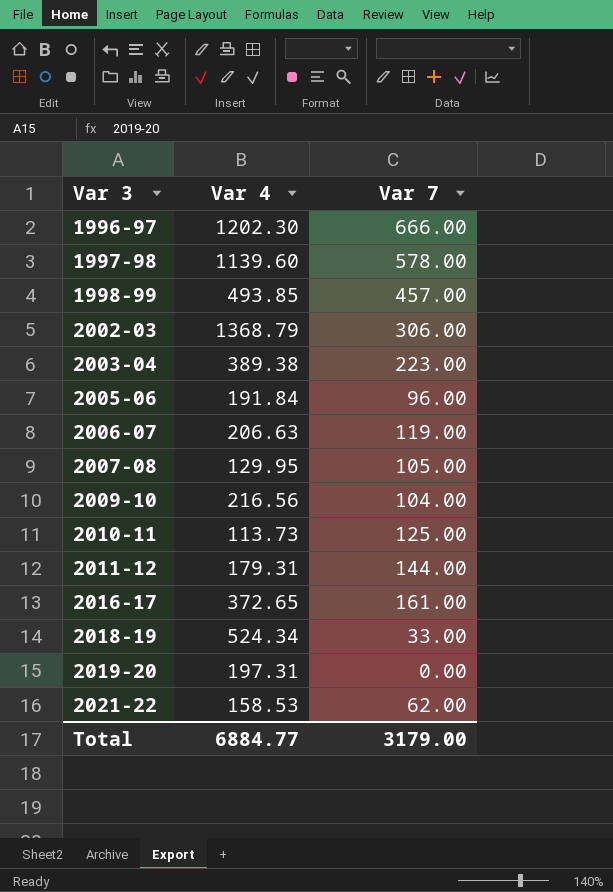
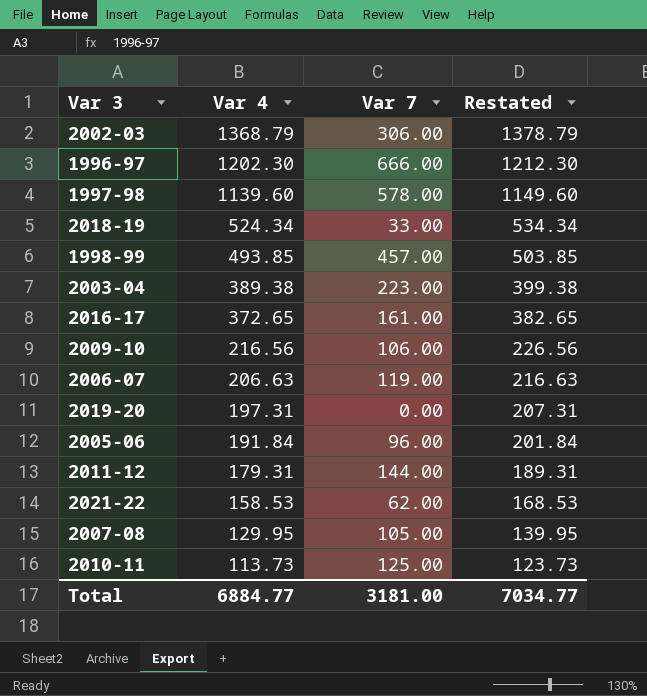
row order: Var 3 ascending -> Var 4 descending
column Restated | formula: none -> [Var 4] + 10
2009-10 | Var 7: 104.00 -> 106.00
Total | Var 7: 3179.00 -> 3181.00

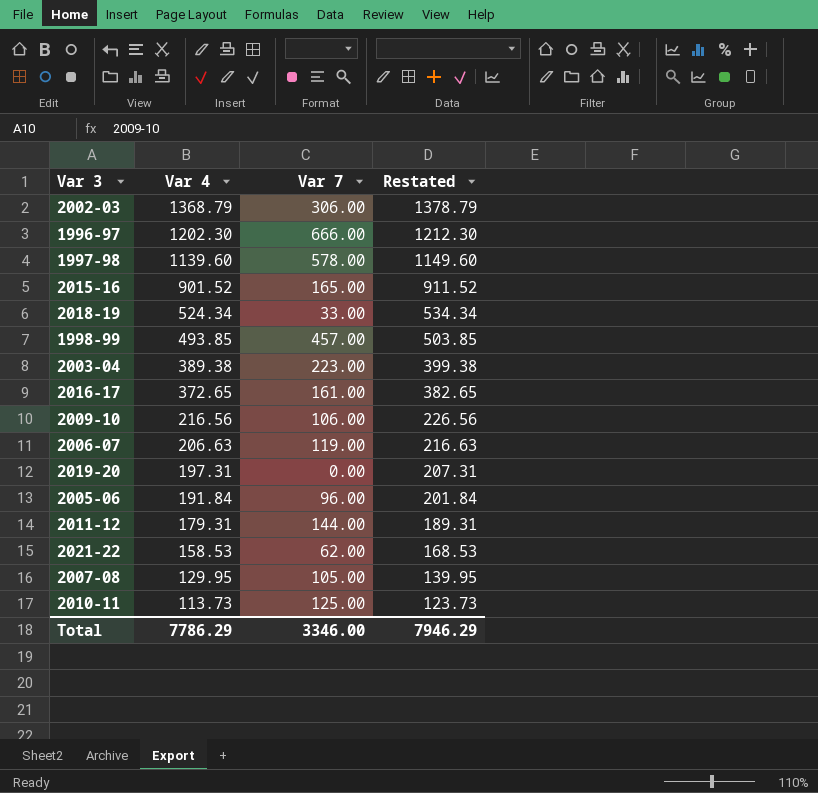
row 2015-16: none -> 901.52 | 165.00 | 911.52
Total | Var 4: 6884.77 -> 7786.29
Total | Var 7: 3181.00 -> 3346.00
Total | Restated: 7034.77 -> 7946.29

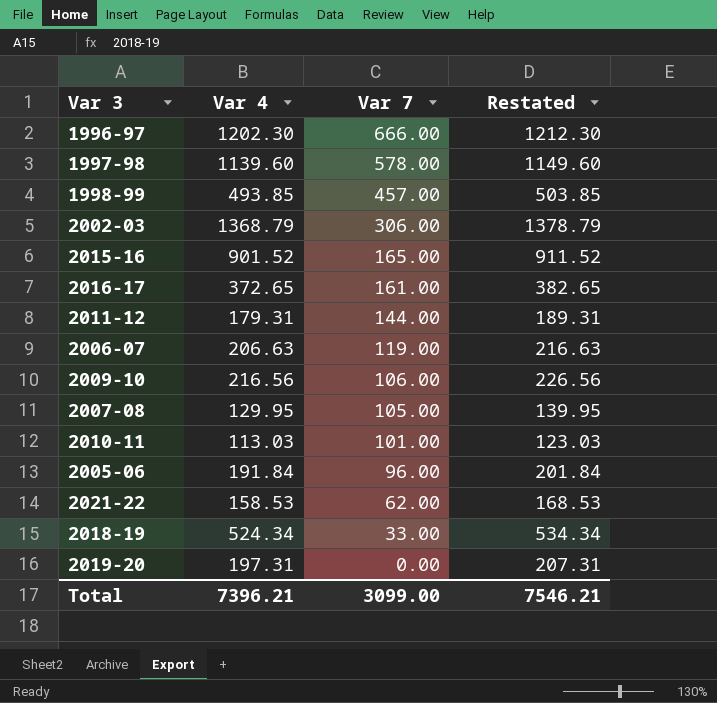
row order: Var 4 descending -> Var 7 descending
row 2003-04: 389.38 | 223.00 | 399.38 -> none
2010-11 | Var 4: 113.73 -> 113.03
2010-11 | Var 7: 125.00 -> 101.00
2010-11 | Restated: 123.73 -> 123.03
Total | Var 4: 7786.29 -> 7396.21
Total | Var 7: 3346.00 -> 3099.00
Total | Restated: 7946.29 -> 7546.21

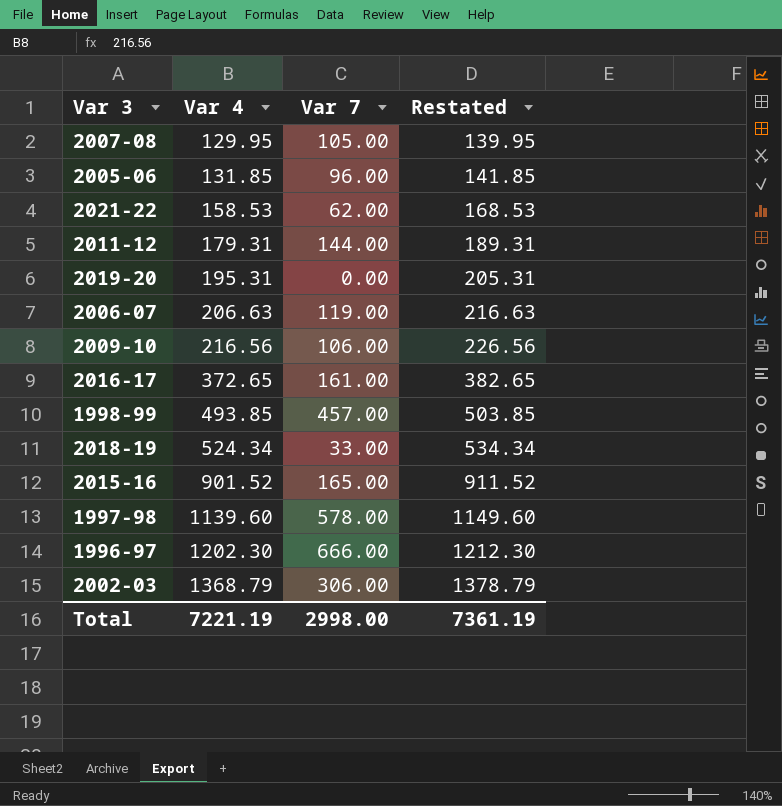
row order: Var 7 descending -> Var 4 ascending
row 2010-11: 113.03 | 101.00 | 123.03 -> none
2005-06 | Var 4: 191.84 -> 131.85
2005-06 | Restated: 201.84 -> 141.85
2019-20 | Var 4: 197.31 -> 195.31
2019-20 | Restated: 207.31 -> 205.31
Total | Var 4: 7396.21 -> 7221.19
Total | Var 7: 3099.00 -> 2998.00
Total | Restated: 7546.21 -> 7361.19

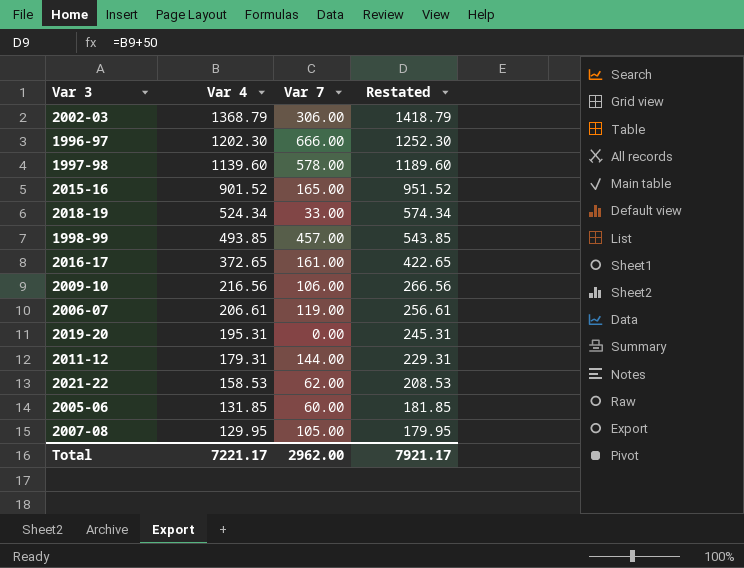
row order: Var 4 ascending -> Var 4 descending
column Restated | formula: [Var 4] + 10 -> [Var 4] + 50
2006-07 | Var 4: 206.63 -> 206.61
2005-06 | Var 7: 96.00 -> 60.00
Total | Var 4: 7221.19 -> 7221.17
Total | Var 7: 2998.00 -> 2962.00
Total | Restated: 7361.19 -> 7921.17

